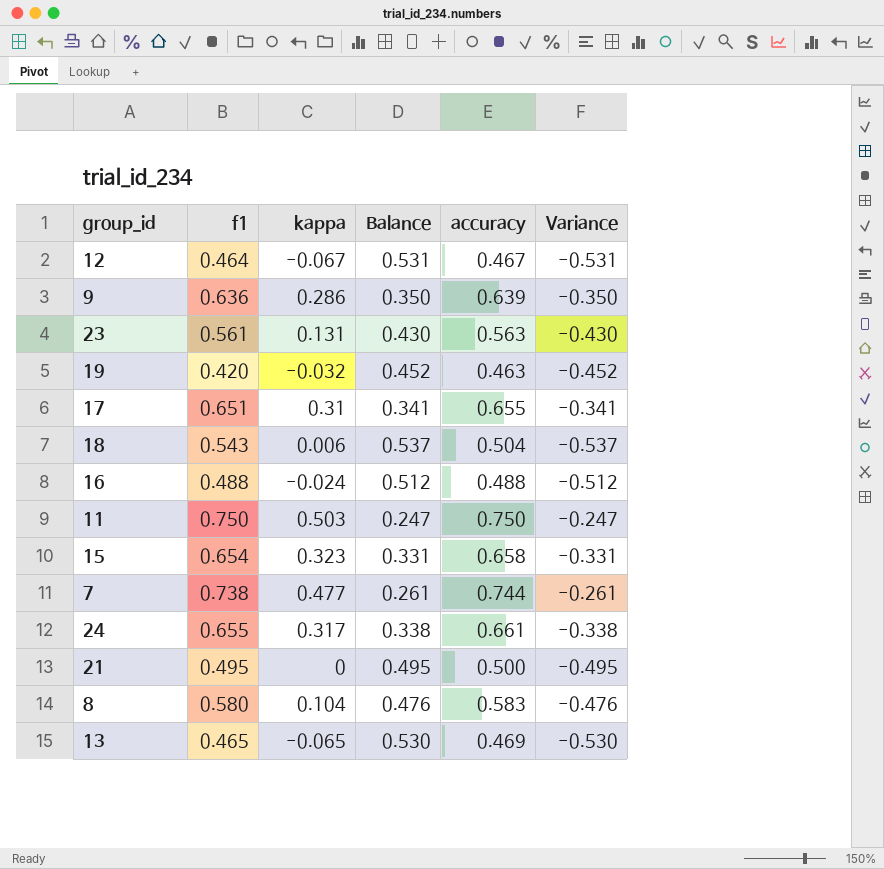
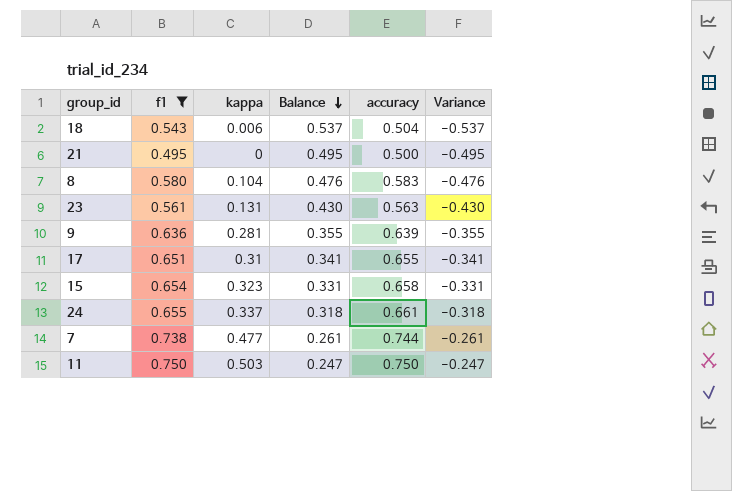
filter: none -> f1 >= 0.495
row order: none -> Balance descending
9 | kappa: 0.286 -> 0.281
9 | Balance: 0.350 -> 0.355
9 | Variance: -0.350 -> -0.355
24 | kappa: 0.317 -> 0.337
24 | Balance: 0.338 -> 0.318
24 | Variance: -0.338 -> -0.318

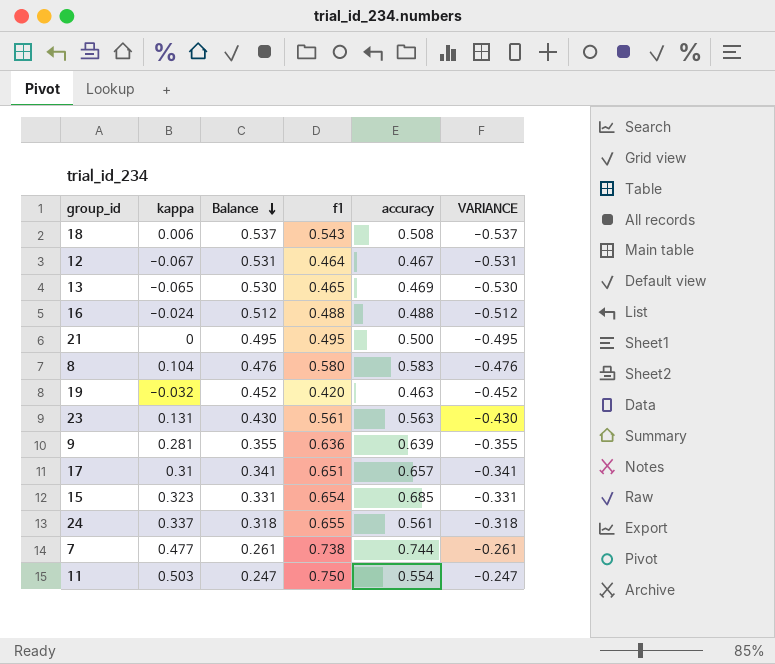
filter: f1 >= 0.495 -> none
column f1 | position: 2 -> 4
column name: Variance -> VARIANCE
18 | accuracy: 0.504 -> 0.508
17 | accuracy: 0.655 -> 0.657
15 | accuracy: 0.658 -> 0.685
24 | accuracy: 0.661 -> 0.561
11 | accuracy: 0.750 -> 0.554

